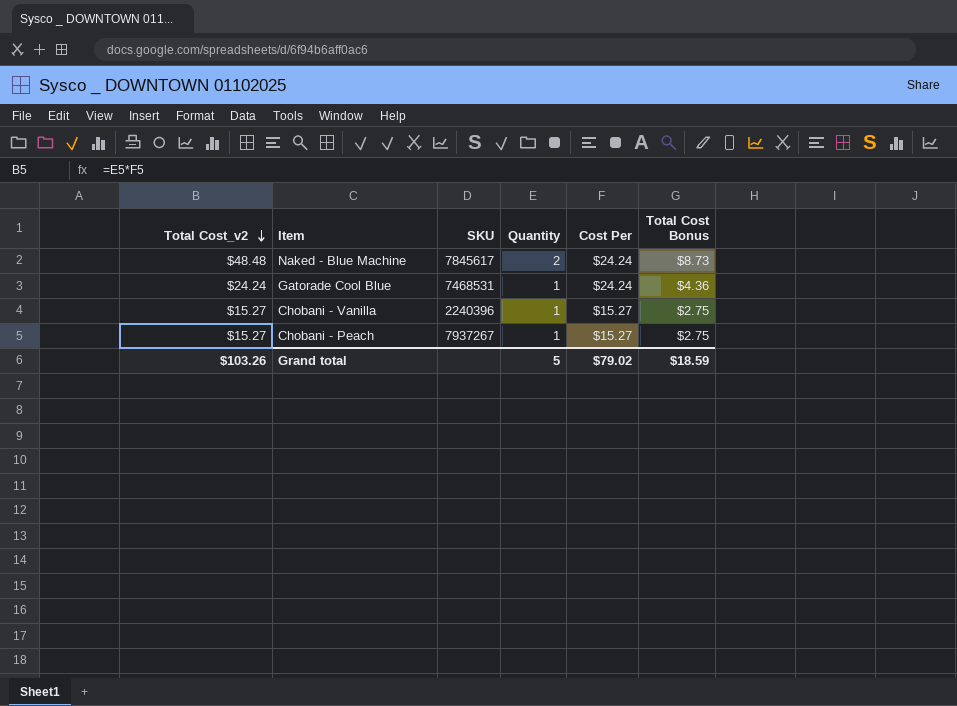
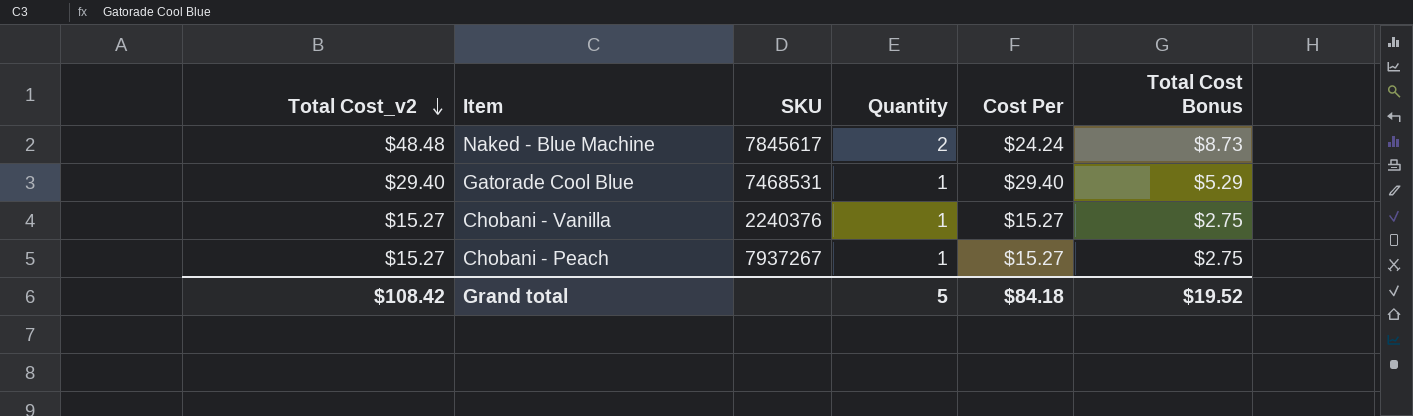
Gatorade Cool Blue | Total Cost_v2: $24.24 -> $29.40
Gatorade Cool Blue | Cost Per: $24.24 -> $29.40
Gatorade Cool Blue | Total Cost Bonus: $4.36 -> $5.29
Chobani - Vanilla | SKU: 2240396 -> 2240376
Grand total | Total Cost_v2: $103.26 -> $108.42
Grand total | Cost Per: $79.02 -> $84.18
Grand total | Total Cost Bonus: $18.59 -> $19.52

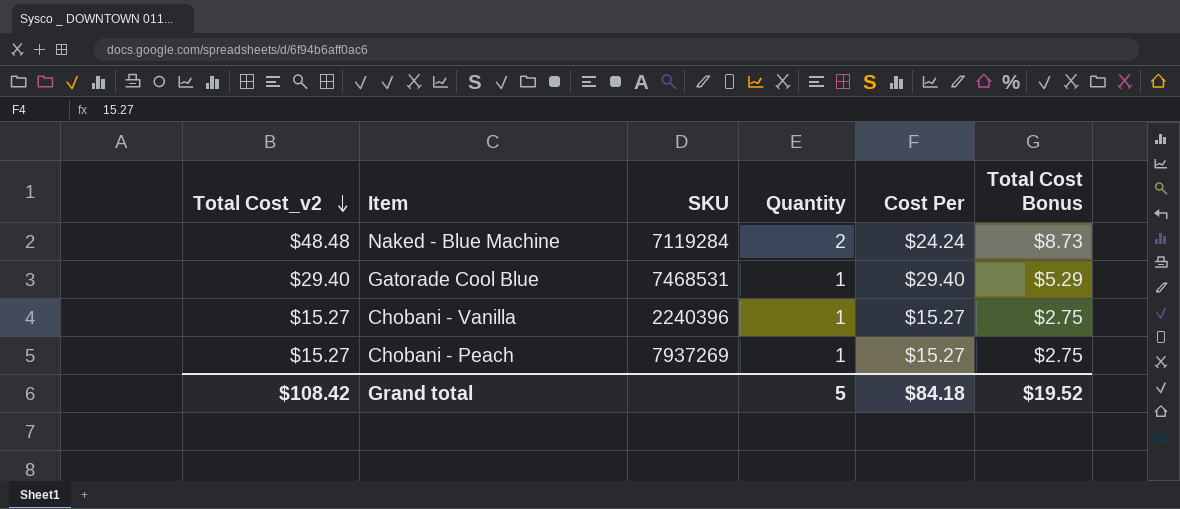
Naked - Blue Machine | SKU: 7845617 -> 7119284
Chobani - Vanilla | SKU: 2240376 -> 2240396
Chobani - Peach | SKU: 7937267 -> 7937269

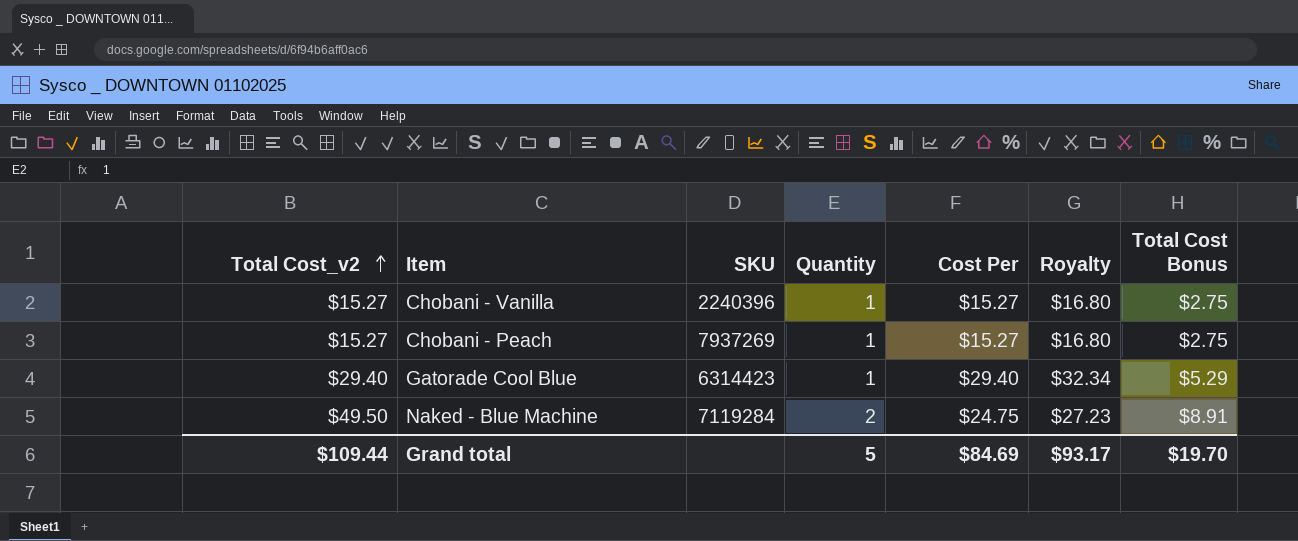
row order: Total Cost_v2 descending -> Total Cost_v2 ascending
column Royalty | formula: none -> [Cost Per] * 1.1
Gatorade Cool Blue | SKU: 7468531 -> 6314423
Naked - Blue Machine | Total Cost_v2: $48.48 -> $49.50
Naked - Blue Machine | Cost Per: $24.24 -> $24.75
Naked - Blue Machine | Total Cost Bonus: $8.73 -> $8.91
Grand total | Total Cost_v2: $108.42 -> $109.44
Grand total | Cost Per: $84.18 -> $84.69
Grand total | Total Cost Bonus: $19.52 -> $19.70

